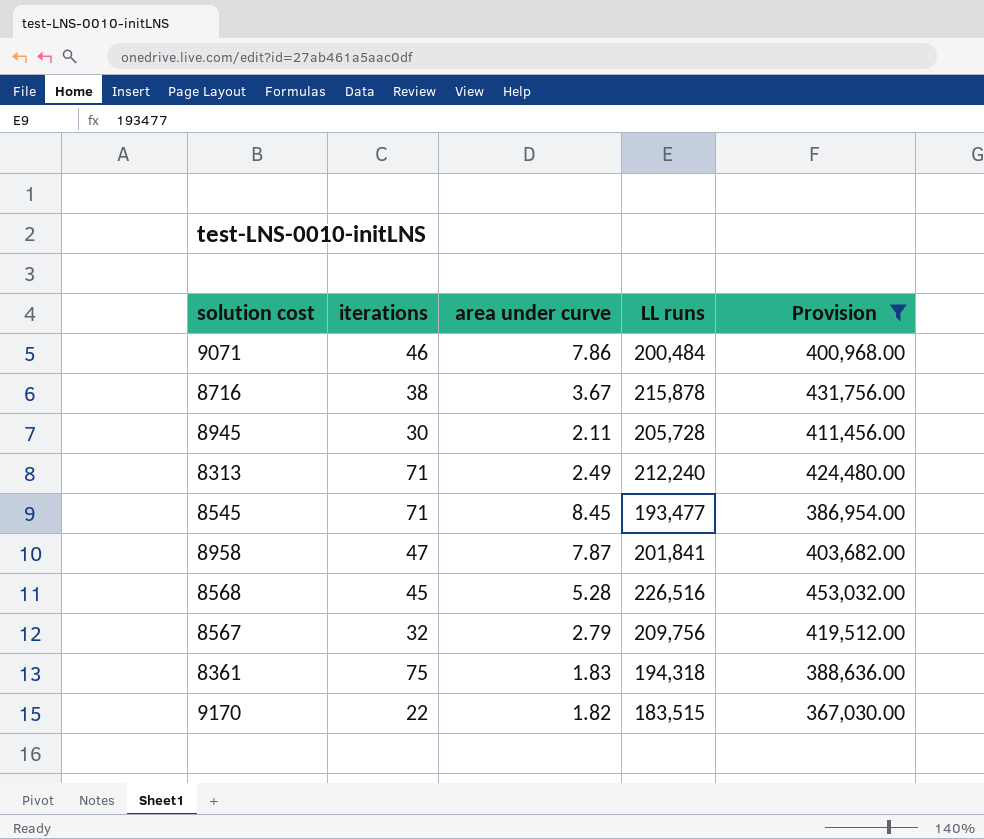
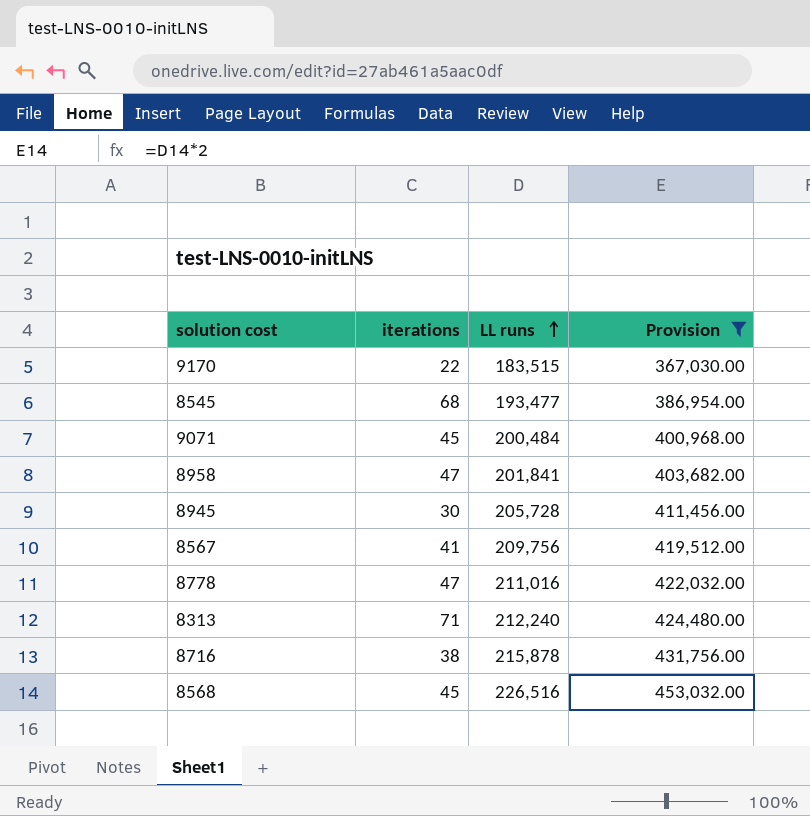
row order: none -> LL runs ascending
column area under curve | position: 3 -> none
row 8361: 75 | 1.83 | 194,318 | 388,636.00 -> none
8545 | iterations: 71 -> 68
9071 | iterations: 46 -> 45
8567 | iterations: 32 -> 41
row 8778: none -> 47 | 211,016 | 422,032.00

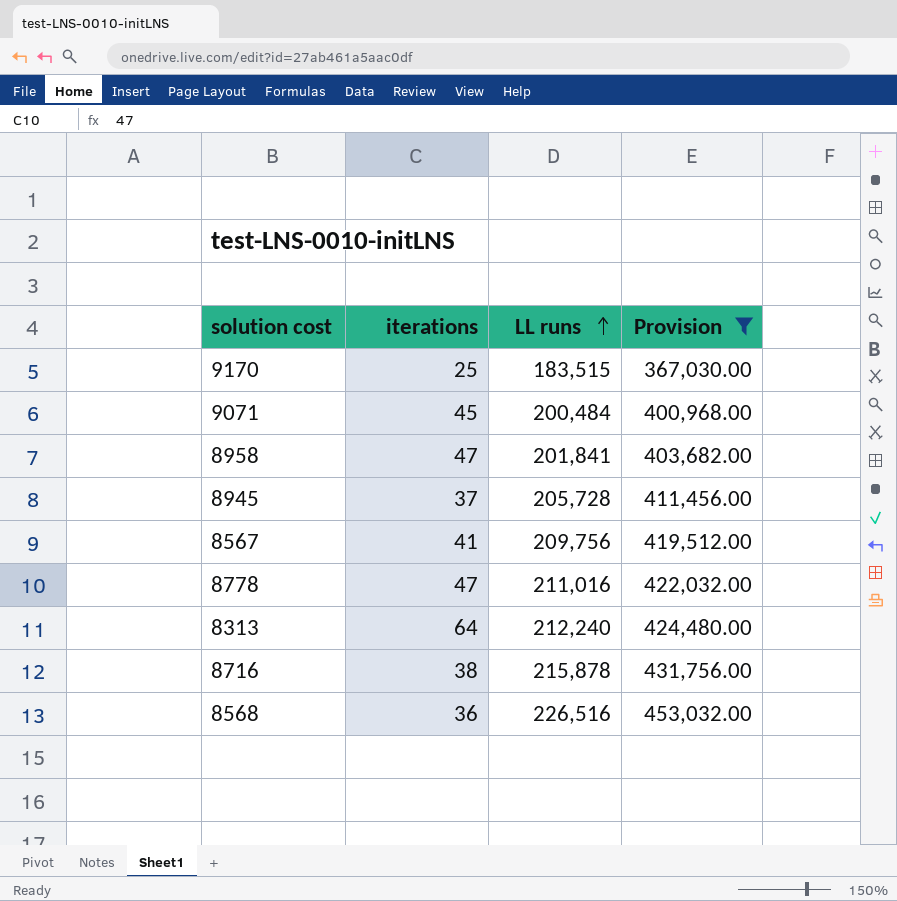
row 8545: 68 | 193,477 | 386,954.00 -> none
9170 | iterations: 22 -> 25
8945 | iterations: 30 -> 37
8313 | iterations: 71 -> 64
8568 | iterations: 45 -> 36

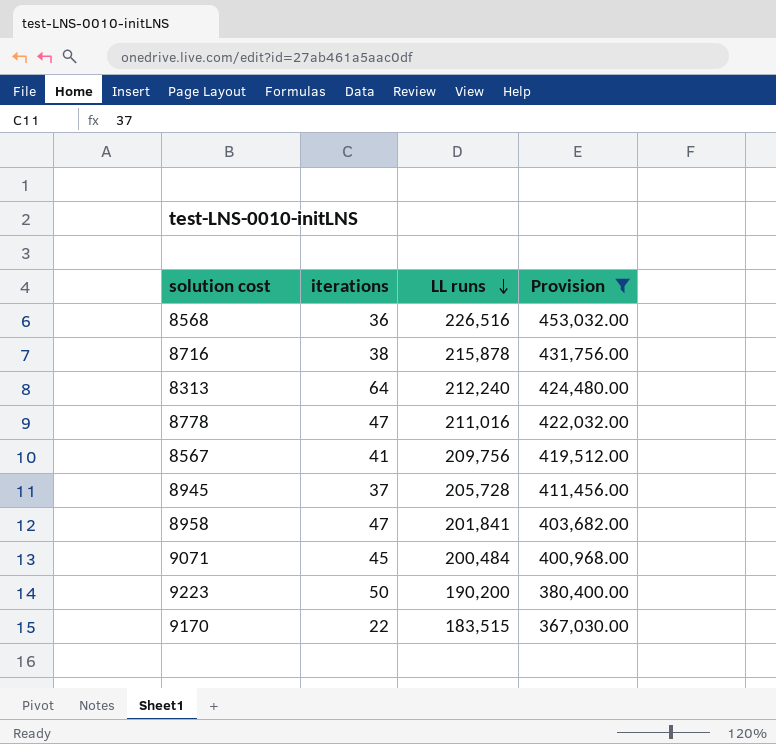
row order: LL runs ascending -> LL runs descending
row 9223: none -> 50 | 190,200 | 380,400.00
9170 | iterations: 25 -> 22

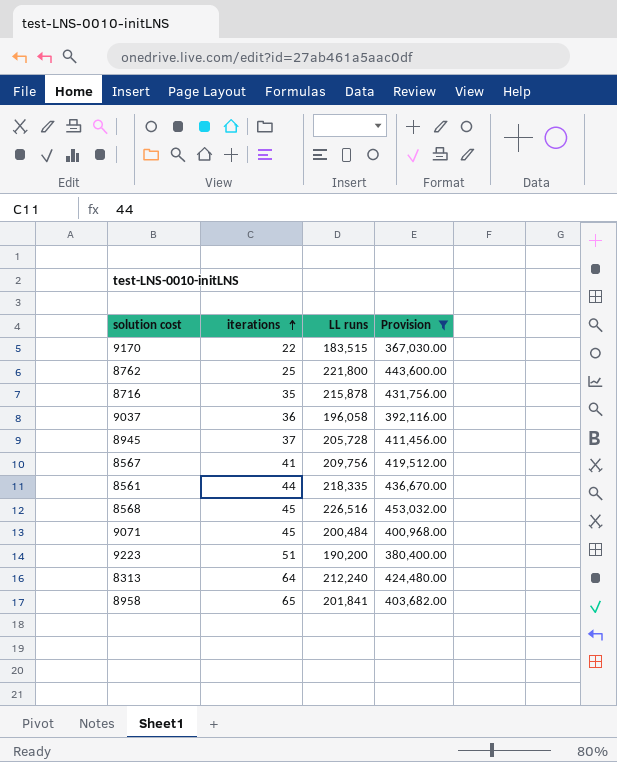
row order: LL runs descending -> iterations ascending
row 8778: 47 | 211,016 | 422,032.00 -> none
row 8762: none -> 25 | 221,800 | 443,600.00
8716 | iterations: 38 -> 35
row 9037: none -> 36 | 196,058 | 392,116.00
row 8561: none -> 44 | 218,335 | 436,670.00
8568 | iterations: 36 -> 45
9223 | iterations: 50 -> 51
8958 | iterations: 47 -> 65

